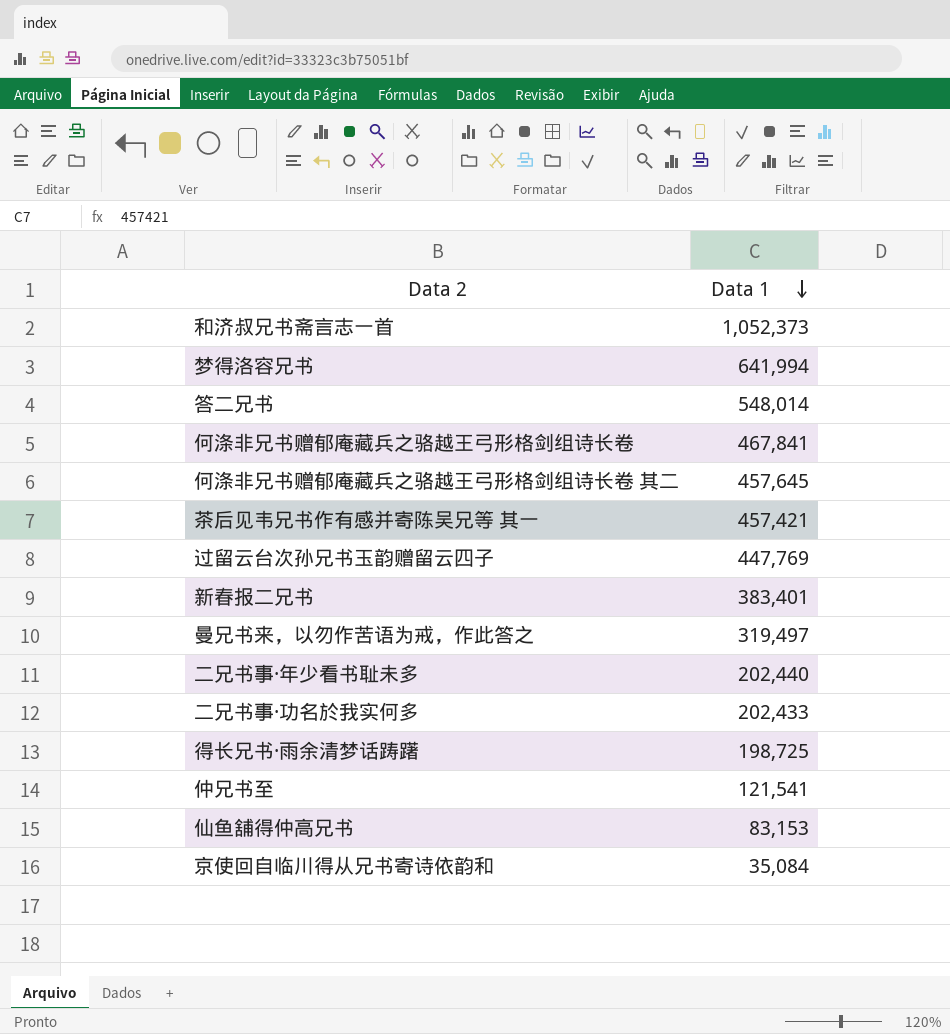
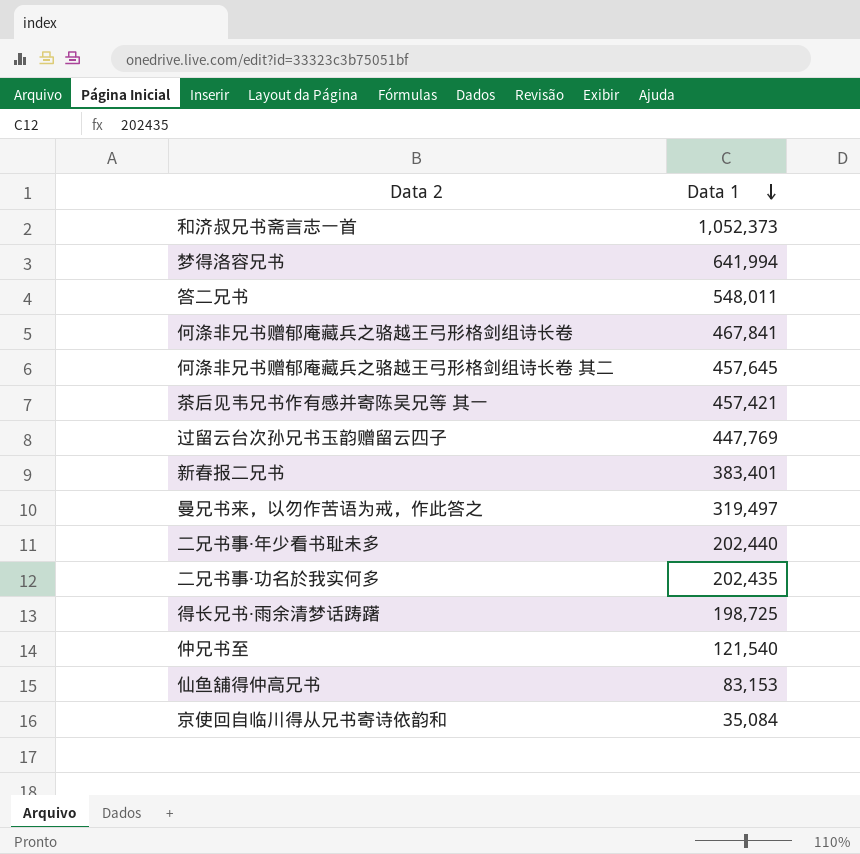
答二兄书 | Data 1: 548,014 -> 548,011
二兄书事·功名於我实何多 | Data 1: 202,433 -> 202,435
仲兄书至 | Data 1: 121,541 -> 121,540

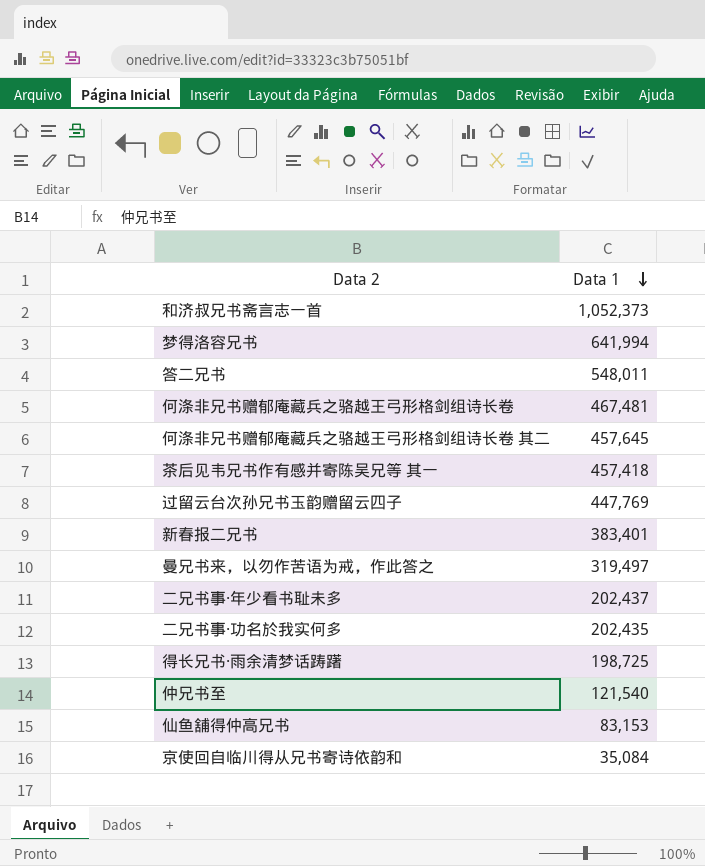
何涤非兄书赠郁庵藏兵之骆越王弓形格剑组诗长卷 | Data 1: 467,841 -> 467,481
茶后见韦兄书作有感并寄陈吴兄等 其一 | Data 1: 457,421 -> 457,418
二兄书事·年少看书耻未多 | Data 1: 202,440 -> 202,437

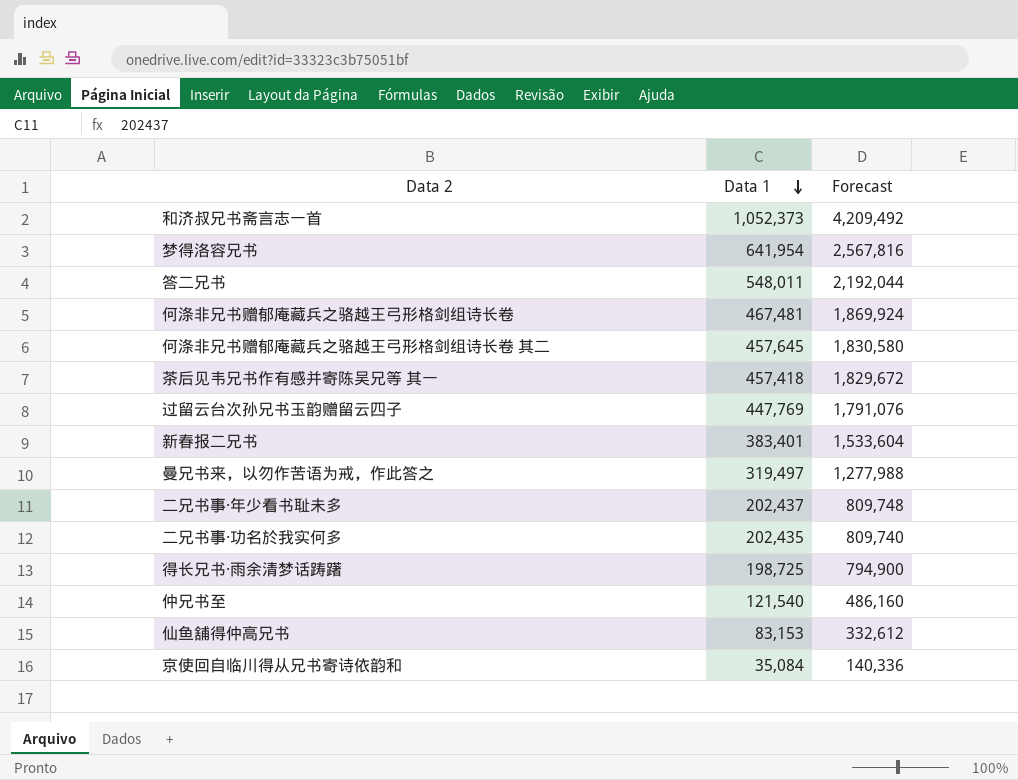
column Forecast | formula: none -> [Data 1] * 4
梦得洛容兄书 | Data 1: 641,994 -> 641,954

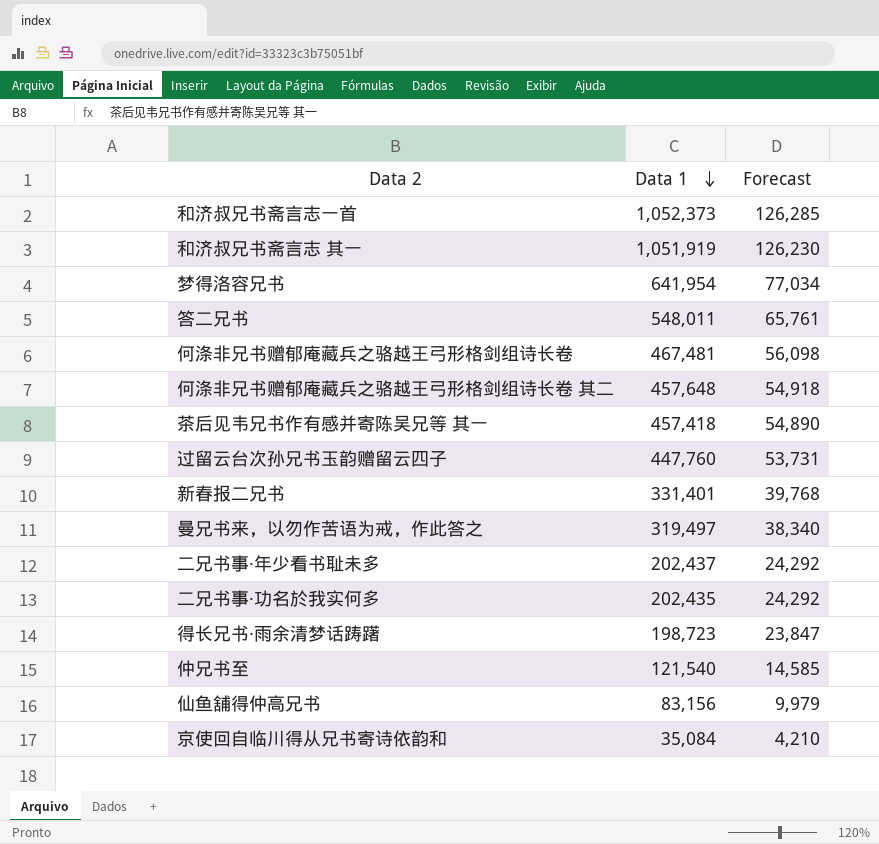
column Forecast | formula: [Data 1] * 4 -> [Data 1] * 0.12
row 和济叔兄书斋言志 其一: none -> 1,051,919 | 126,230
何涤非兄书赠郁庵藏兵之骆越王弓形格剑组诗长卷 其二 | Data 1: 457,645 -> 457,648
过留云台次孙兄书玉韵赠留云四子 | Data 1: 447,769 -> 447,760
新春报二兄书 | Data 1: 383,401 -> 331,401
得长兄书·雨余清梦话踌躇 | Data 1: 198,725 -> 198,723
仙鱼舖得仲高兄书 | Data 1: 83,153 -> 83,156

